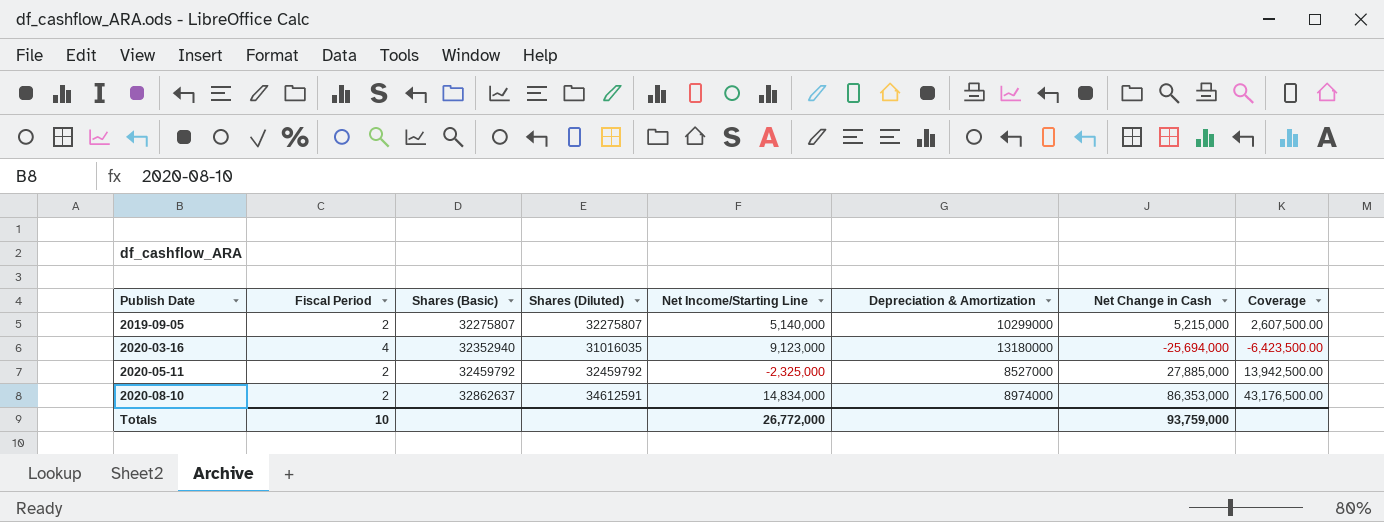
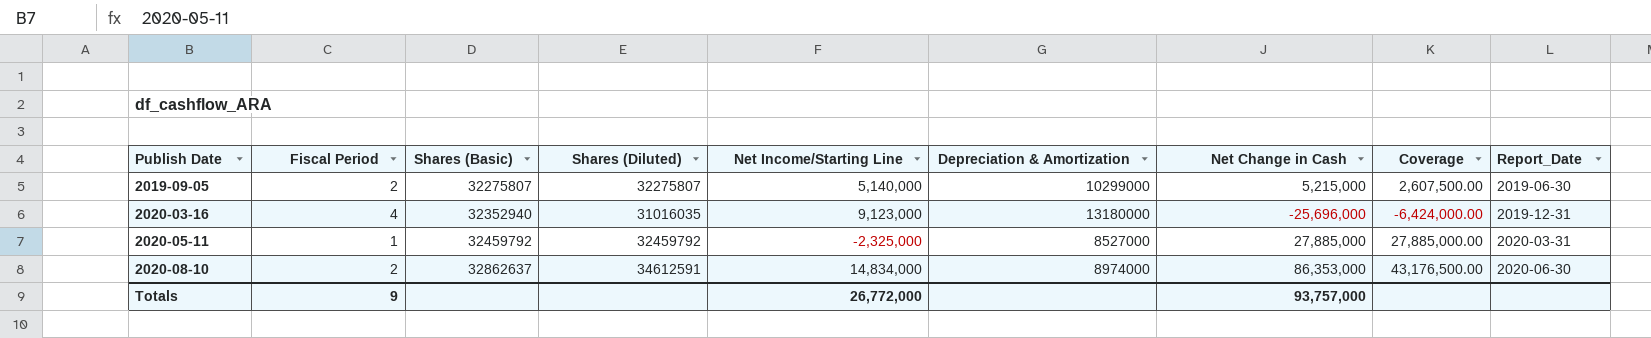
column Report_Date | position: none -> 9
2020-03-16 | Net Change in Cash: -25,694,000 -> -25,696,000
2020-03-16 | Coverage: -6,423,500.00 -> -6,424,000.00
2020-05-11 | Fiscal Period: 2 -> 1
2020-05-11 | Coverage: 13,942,500.00 -> 27,885,000.00
Totals | Fiscal Period: 10 -> 9
Totals | Net Change in Cash: 93,759,000 -> 93,757,000

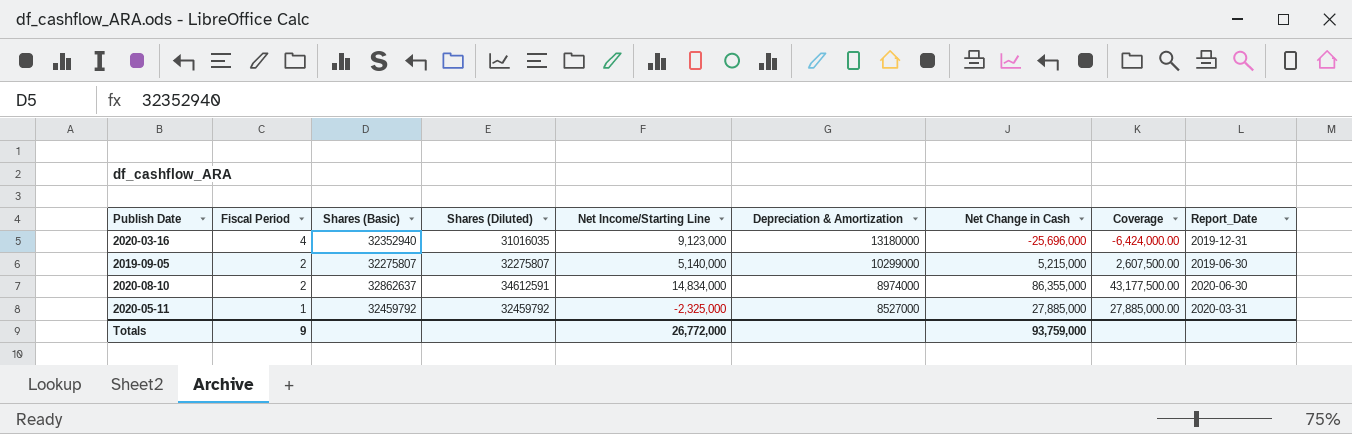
row order: Publish Date ascending -> Fiscal Period descending
2020-08-10 | Net Change in Cash: 86,353,000 -> 86,355,000
2020-08-10 | Coverage: 43,176,500.00 -> 43,177,500.00
Totals | Net Change in Cash: 93,757,000 -> 93,759,000

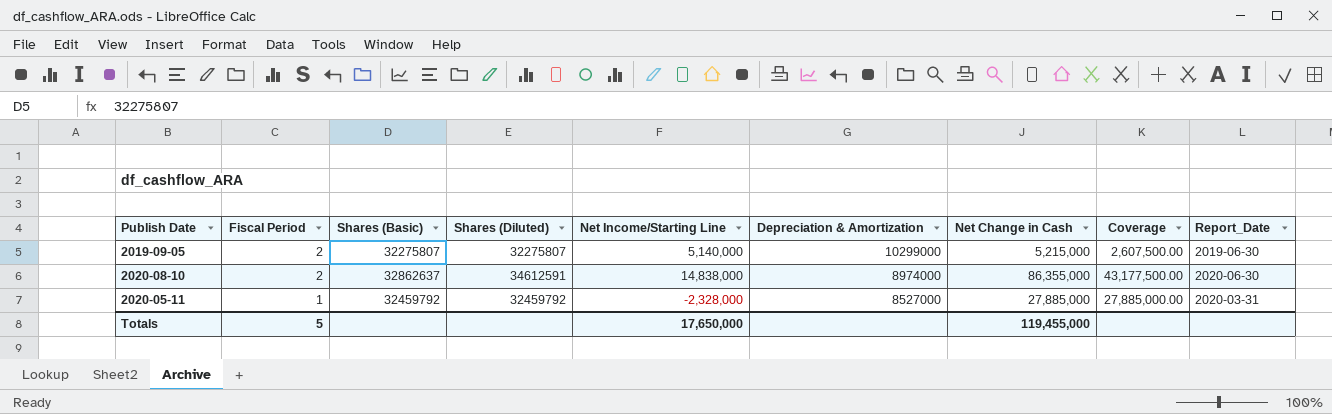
row 2020-03-16: 4 | 32352940 | 31016035 | 9,123,000 | 13180000 | -25,696,000 | -6,424,000.00 | 2019-12-31 -> none
2020-08-10 | Net Income/Starting Line: 14,834,000 -> 14,838,000
2020-05-11 | Net Income/Starting Line: -2,325,000 -> -2,328,000
Totals | Fiscal Period: 9 -> 5
Totals | Net Income/Starting Line: 26,772,000 -> 17,650,000
Totals | Net Change in Cash: 93,759,000 -> 119,455,000

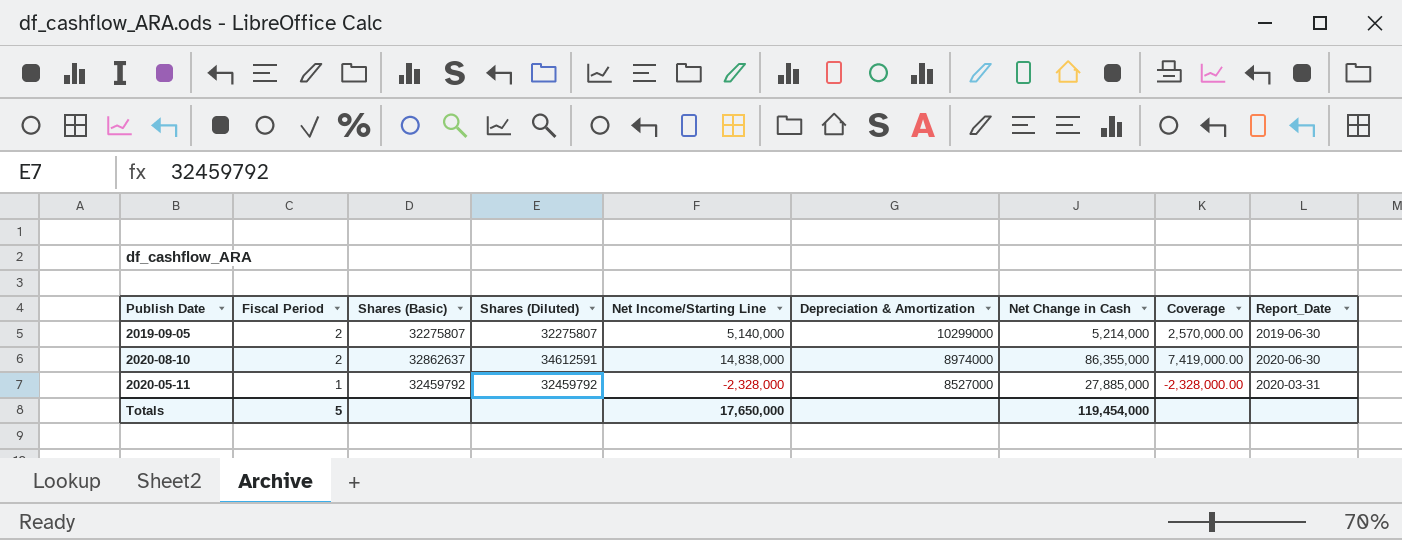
column Coverage | formula: [Net Change in Cash] / [Fiscal Period] -> [Net Income/Starting Line] / [Fiscal Period]
2019-09-05 | Net Change in Cash: 5,215,000 -> 5,214,000
Totals | Net Change in Cash: 119,455,000 -> 119,454,000

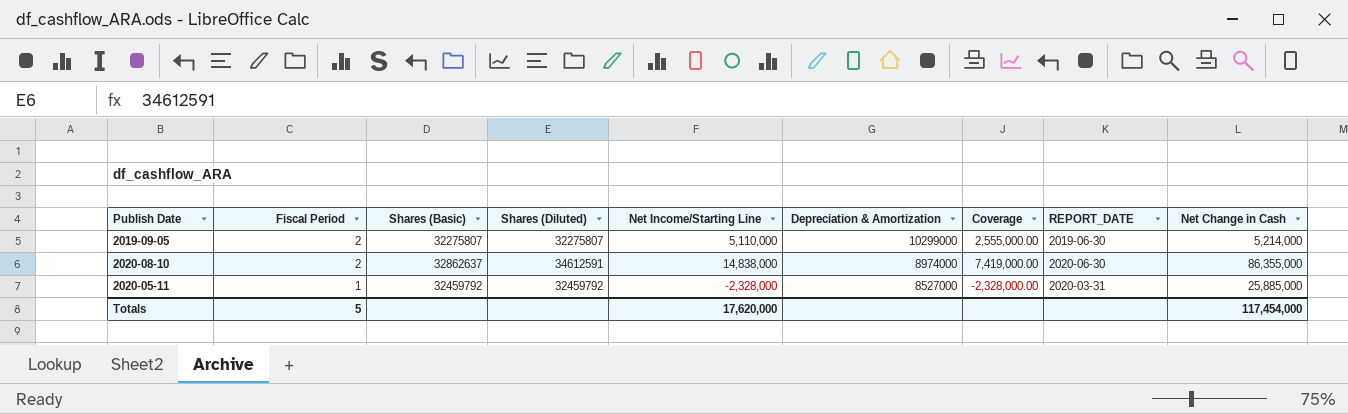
column name: Report_Date -> REPORT_DATE
column Net Change in Cash | position: 7 -> 9
2019-09-05 | Net Income/Starting Line: 5,140,000 -> 5,110,000
2019-09-05 | Coverage: 2,570,000.00 -> 2,555,000.00
2020-05-11 | Net Change in Cash: 27,885,000 -> 25,885,000
Totals | Net Income/Starting Line: 17,650,000 -> 17,620,000
Totals | Net Change in Cash: 119,454,000 -> 117,454,000

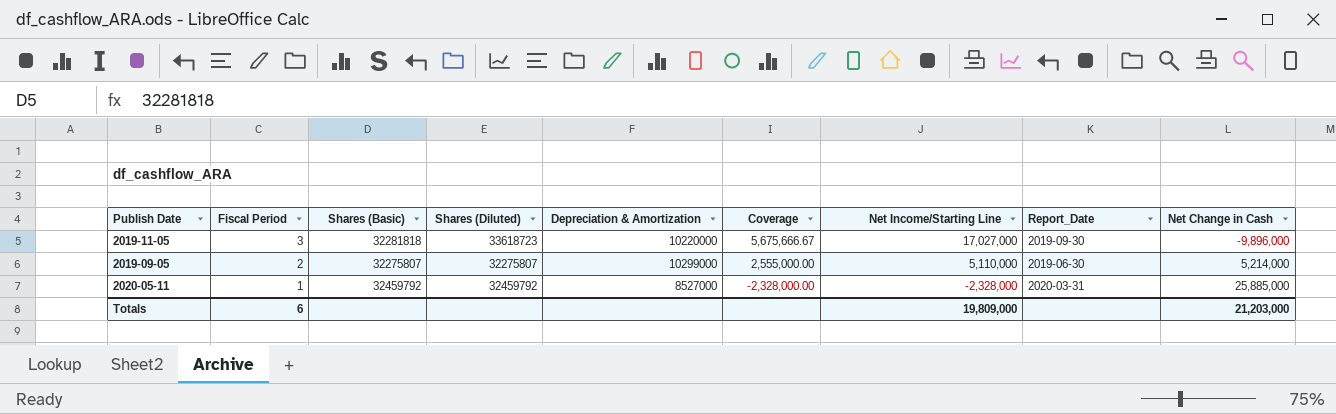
column Net Income/Starting Line | position: 5 -> 7
column name: REPORT_DATE -> Report_Date
row 2020-08-10: 2 | 32862637 | 34612591 | 14,838,000 | 8974000 | 7,419,000.00 | 2020-06-30 | 86,355,000 -> none
row 2019-11-05: none -> 3 | 32281818 | 33618723 | 10220000 | 5,675,666.67 | 17,027,000 | 2019-09-30 | -9,896,000
Totals | Fiscal Period: 5 -> 6
Totals | Net Income/Starting Line: 17,620,000 -> 19,809,000
Totals | Net Change in Cash: 117,454,000 -> 21,203,000

